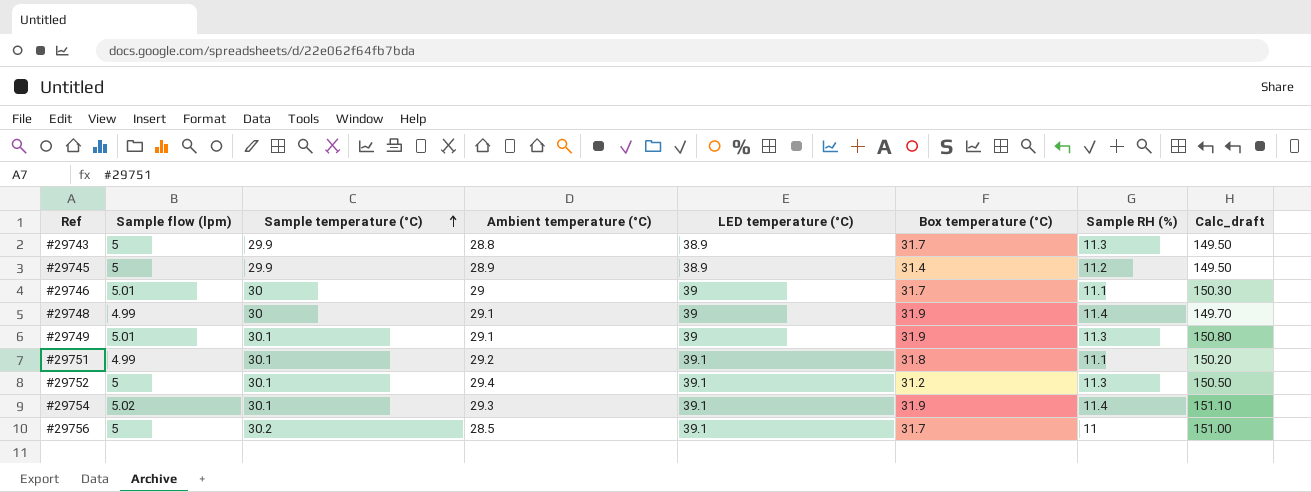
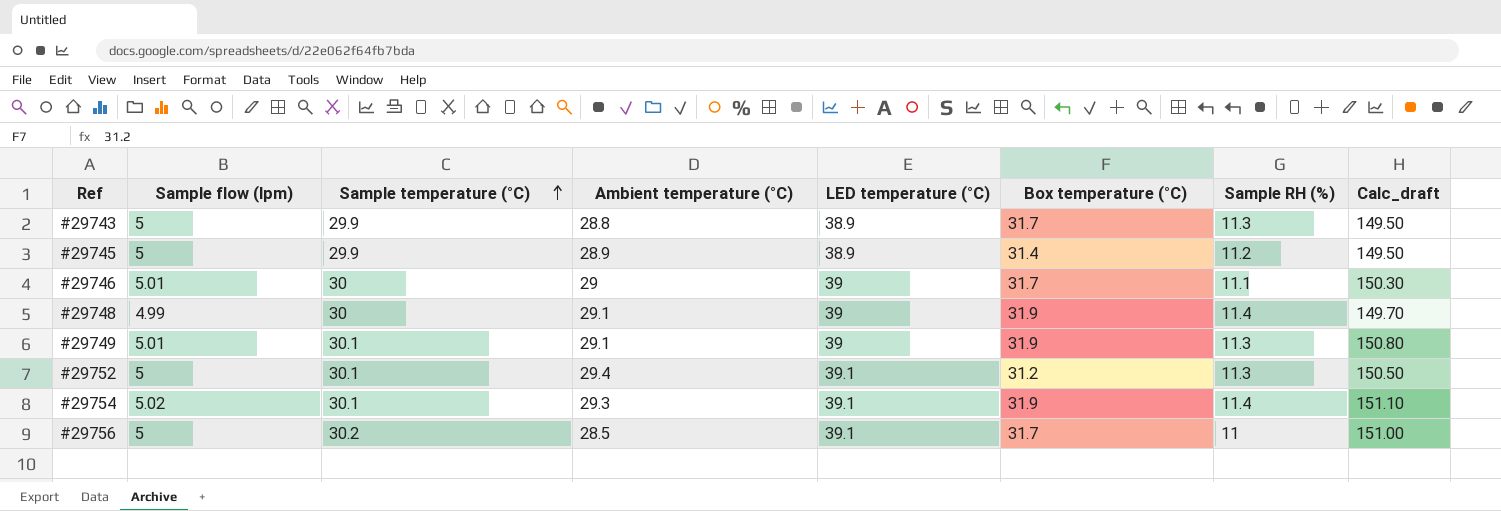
row #29751: 4.99 | 30.1 | 29.2 | 39.1 | 31.8 | 11.1 | 150.20 -> none

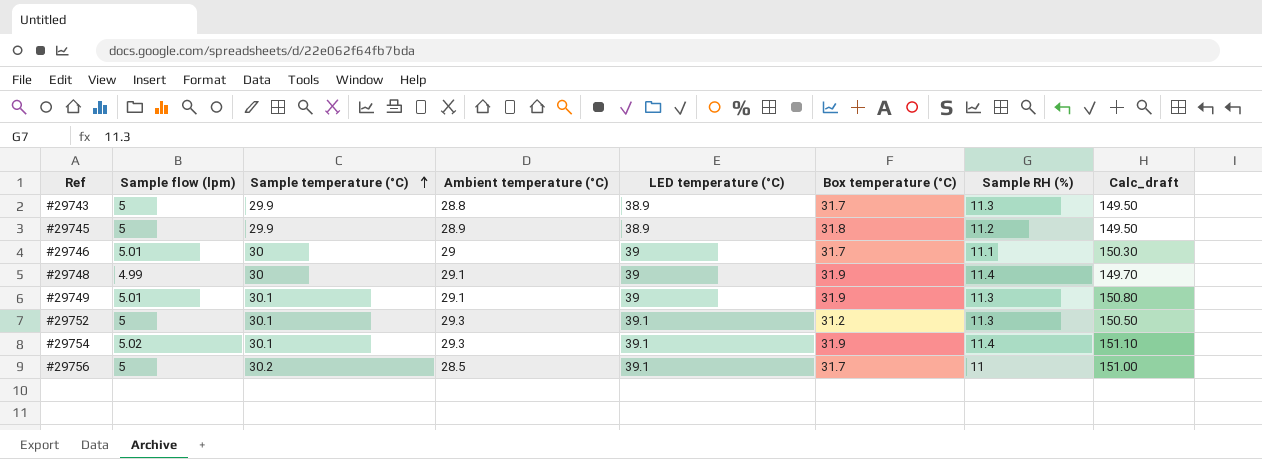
#29745 | Box temperature (°C): 31.4 -> 31.8
#29752 | Ambient temperature (°C): 29.4 -> 29.3

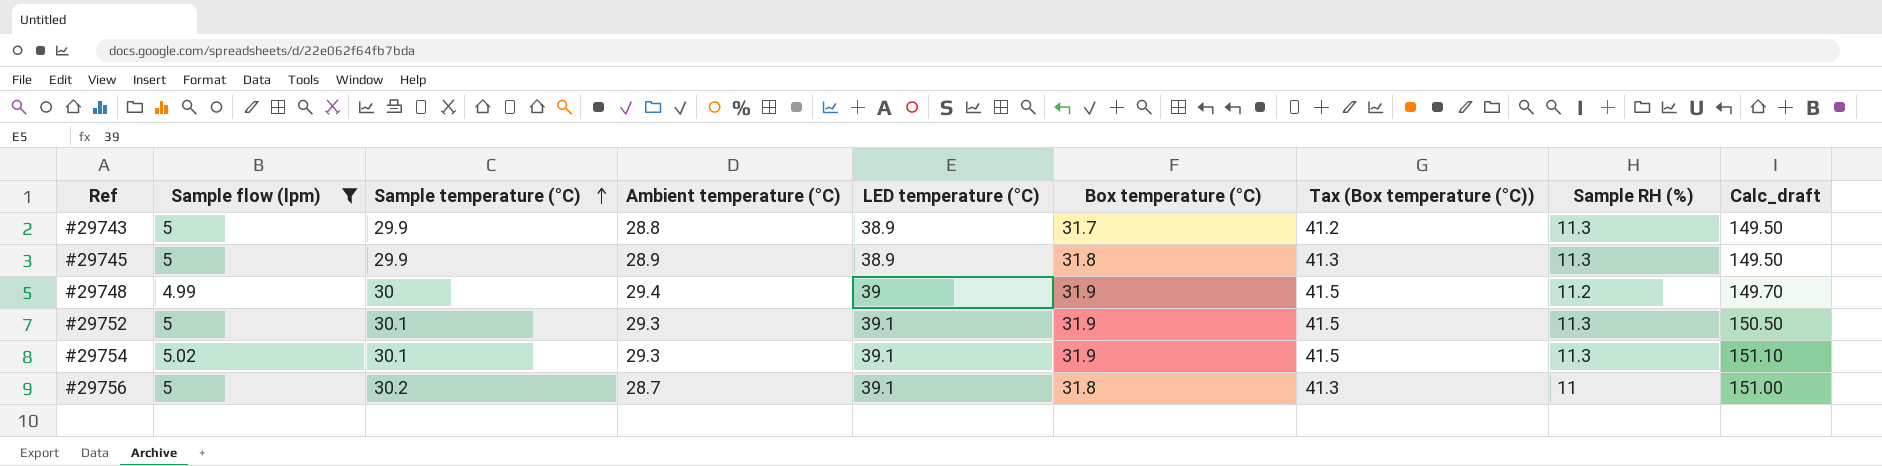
filter: none -> Sample flow (lpm) != 5.01
column Tax (Box temperature (°C)) | formula: none -> [Box temperature (°C)] * 1.3
#29745 | Sample RH (%): 11.2 -> 11.3
#29748 | Ambient temperature (°C): 29.1 -> 29.4
#29748 | Sample RH (%): 11.4 -> 11.2
#29752 | Box temperature (°C): 31.2 -> 31.9
#29754 | Sample RH (%): 11.4 -> 11.3
#29756 | Ambient temperature (°C): 28.5 -> 28.7
#29756 | Box temperature (°C): 31.7 -> 31.8

